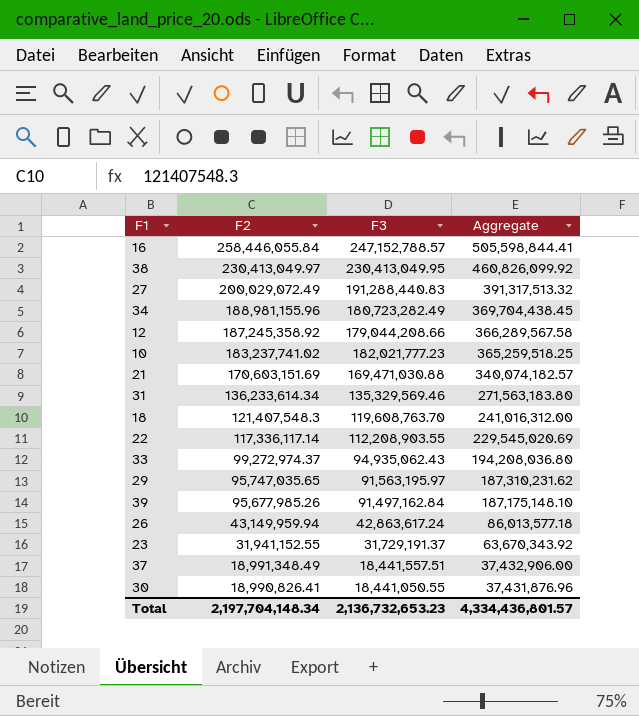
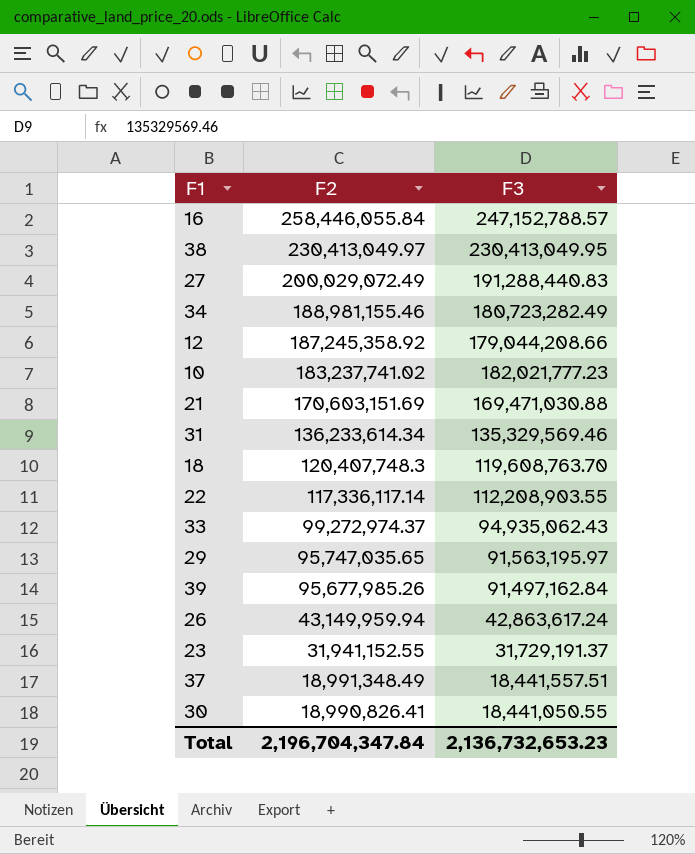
column Aggregate | formula: [F2] + [F3] -> none
34 | F2: 188,981,155.96 -> 188,981,155.46
18 | F2: 121,407,548.3 -> 120,407,748.3
Total | F2: 2,197,704,148.34 -> 2,196,704,347.84

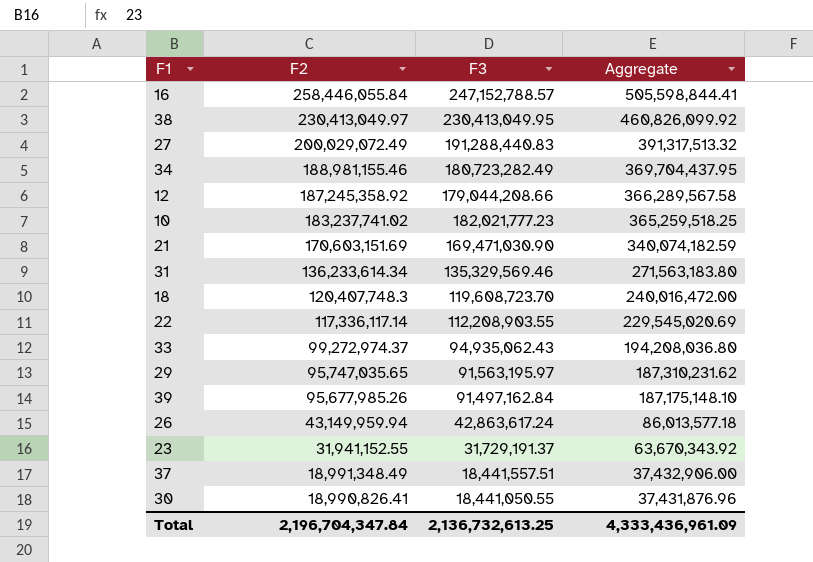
column Aggregate | formula: none -> [F2] + [F3]
21 | F3: 169,471,030.88 -> 169,471,030.90
18 | F3: 119,608,763.70 -> 119,608,723.70
Total | F3: 2,136,732,653.23 -> 2,136,732,613.25

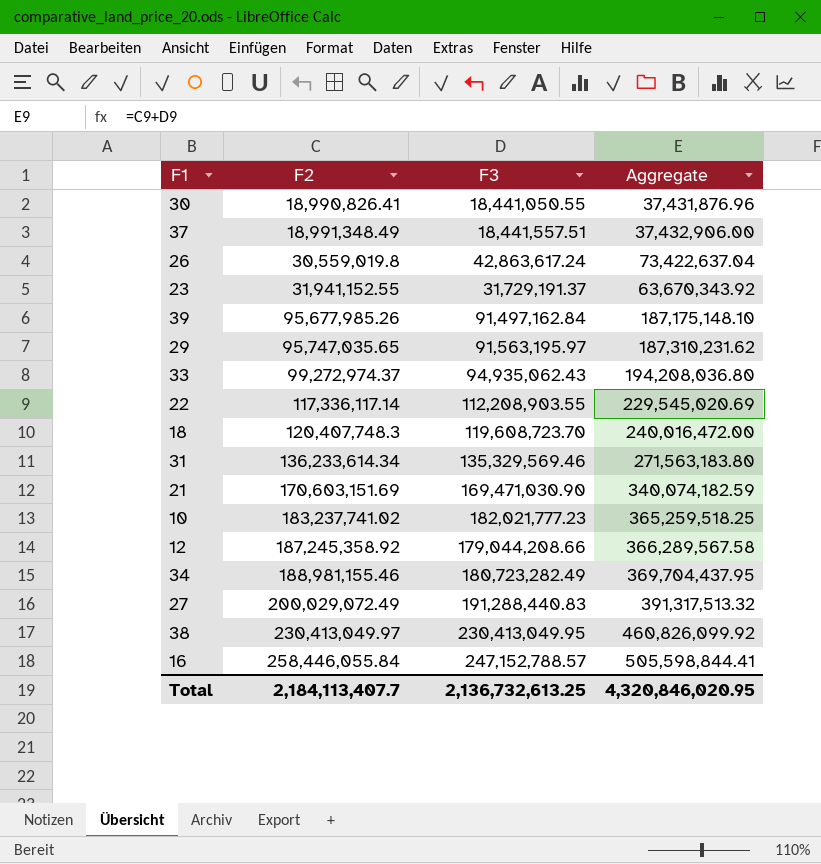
row order: F2 descending -> F2 ascending
26 | F2: 43,149,959.94 -> 30,559,019.8
26 | Aggregate: 86,013,577.18 -> 73,422,637.04
Total | F2: 2,196,704,347.84 -> 2,184,113,407.7
Total | Aggregate: 4,333,436,961.09 -> 4,320,846,020.95

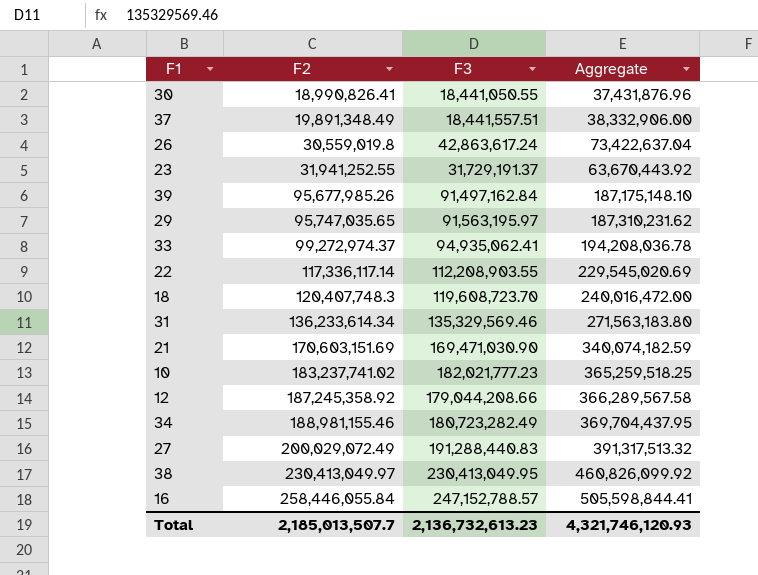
37 | F2: 18,991,348.49 -> 19,891,348.49
37 | Aggregate: 37,432,906.00 -> 38,332,906.00
23 | F2: 31,941,152.55 -> 31,941,252.55
23 | Aggregate: 63,670,343.92 -> 63,670,443.92
33 | F3: 94,935,062.43 -> 94,935,062.41
33 | Aggregate: 194,208,036.80 -> 194,208,036.78
Total | F2: 2,184,113,407.7 -> 2,185,013,507.7
Total | F3: 2,136,732,613.25 -> 2,136,732,613.23
Total | Aggregate: 4,320,846,020.95 -> 4,321,746,120.93

